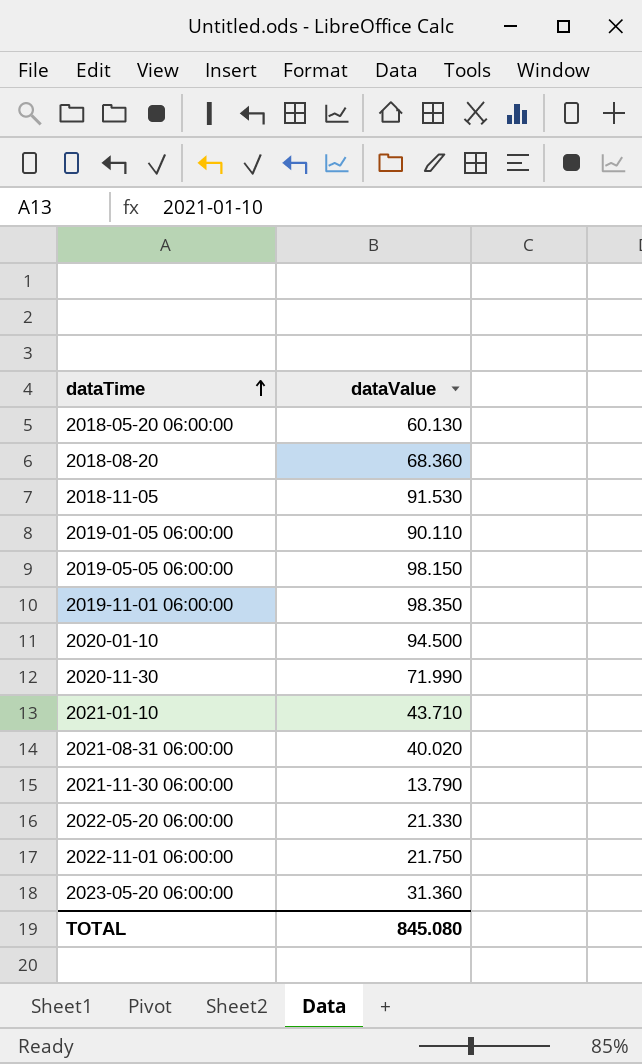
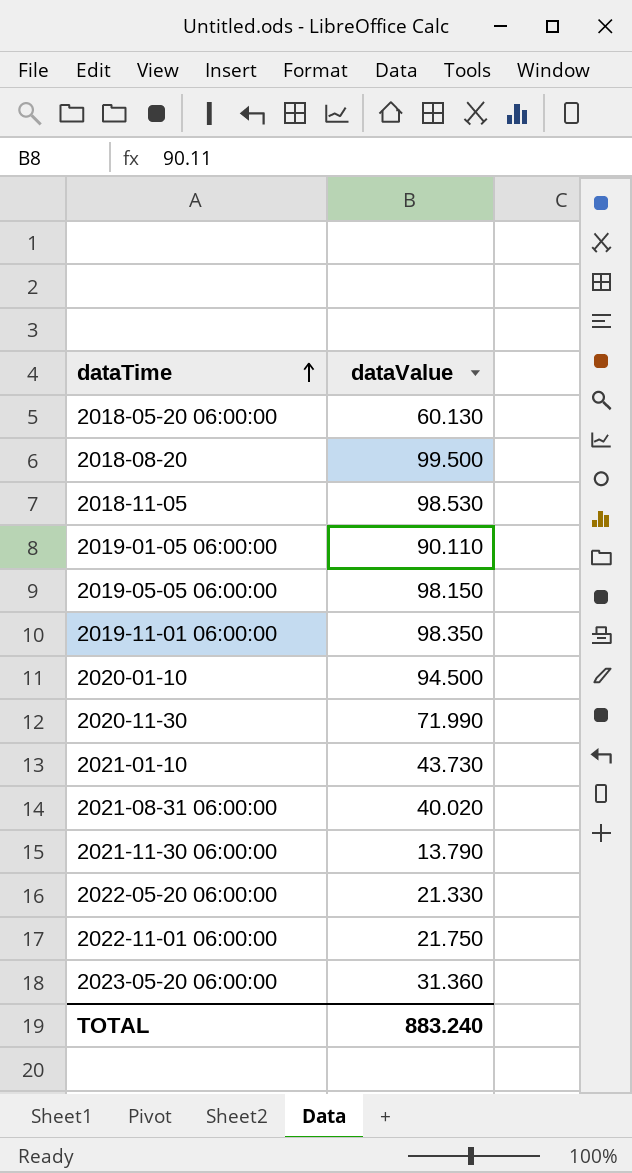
2018-08-20 | dataValue: 68.360 -> 99.500
2018-11-05 | dataValue: 91.530 -> 98.530
2021-01-10 | dataValue: 43.710 -> 43.730
TOTAL | dataValue: 845.080 -> 883.240

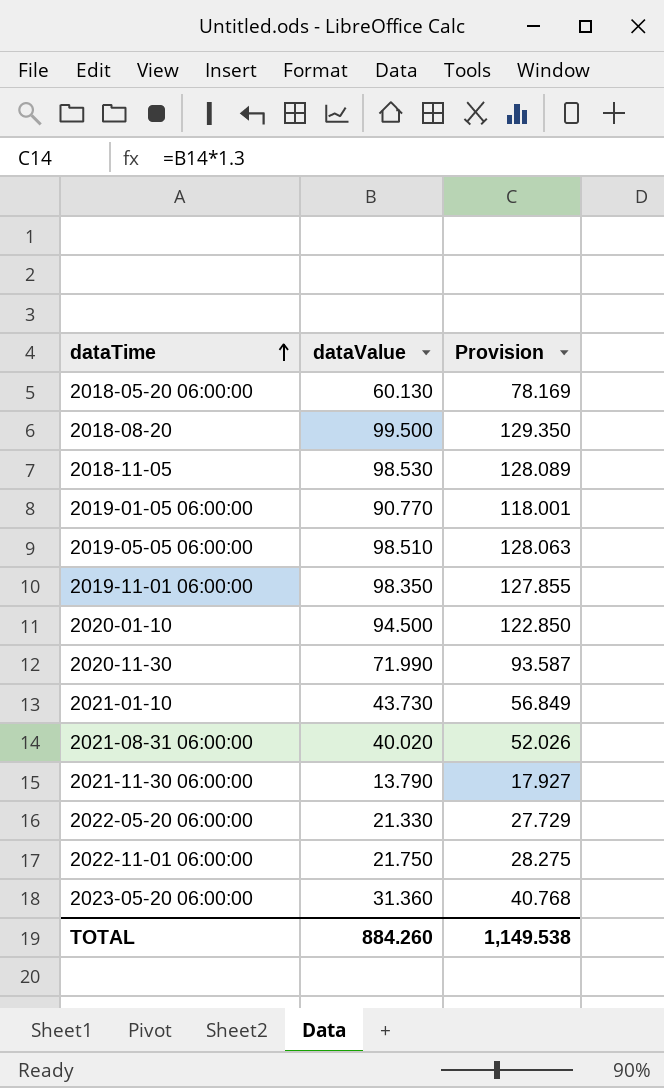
column Provision | formula: none -> [dataValue] * 1.3
2019-01-05 06:00:00 | dataValue: 90.110 -> 90.770
2019-05-05 06:00:00 | dataValue: 98.150 -> 98.510
TOTAL | dataValue: 883.240 -> 884.260

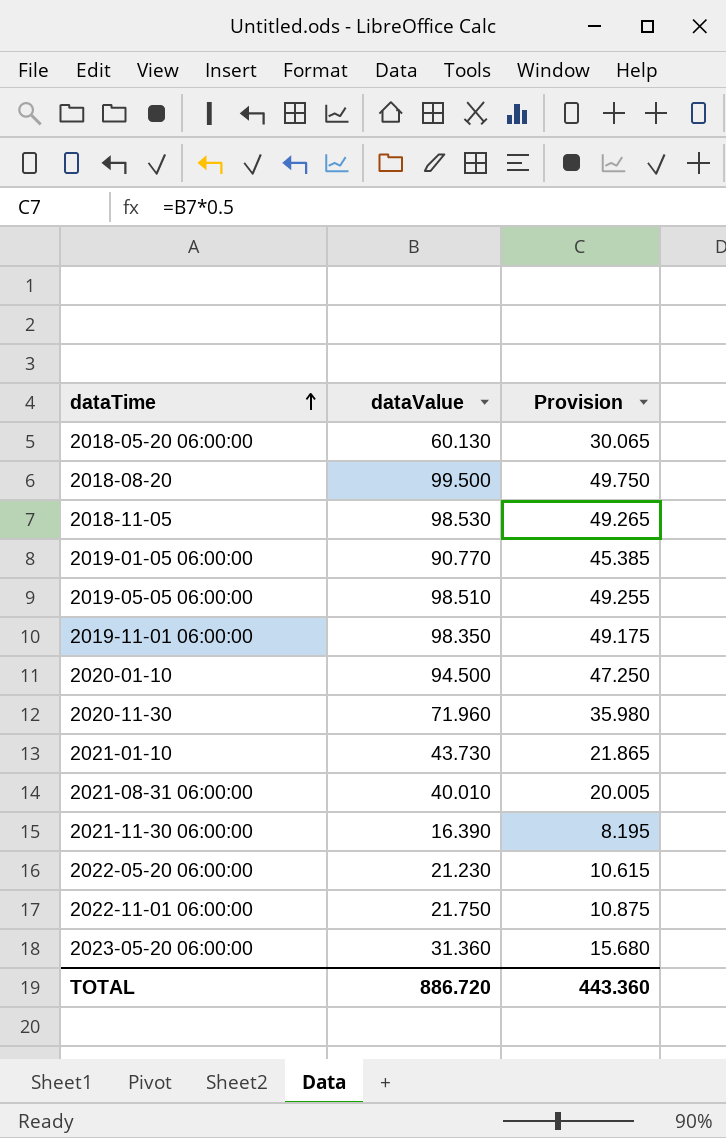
column Provision | formula: [dataValue] * 1.3 -> [dataValue] * 0.5
2020-11-30 | dataValue: 71.990 -> 71.960
2021-08-31 06:00:00 | dataValue: 40.020 -> 40.010
2021-11-30 06:00:00 | dataValue: 13.790 -> 16.390
2022-05-20 06:00:00 | dataValue: 21.330 -> 21.230
TOTAL | dataValue: 884.260 -> 886.720
TOTAL | Provision: 1,149.538 -> 443.360

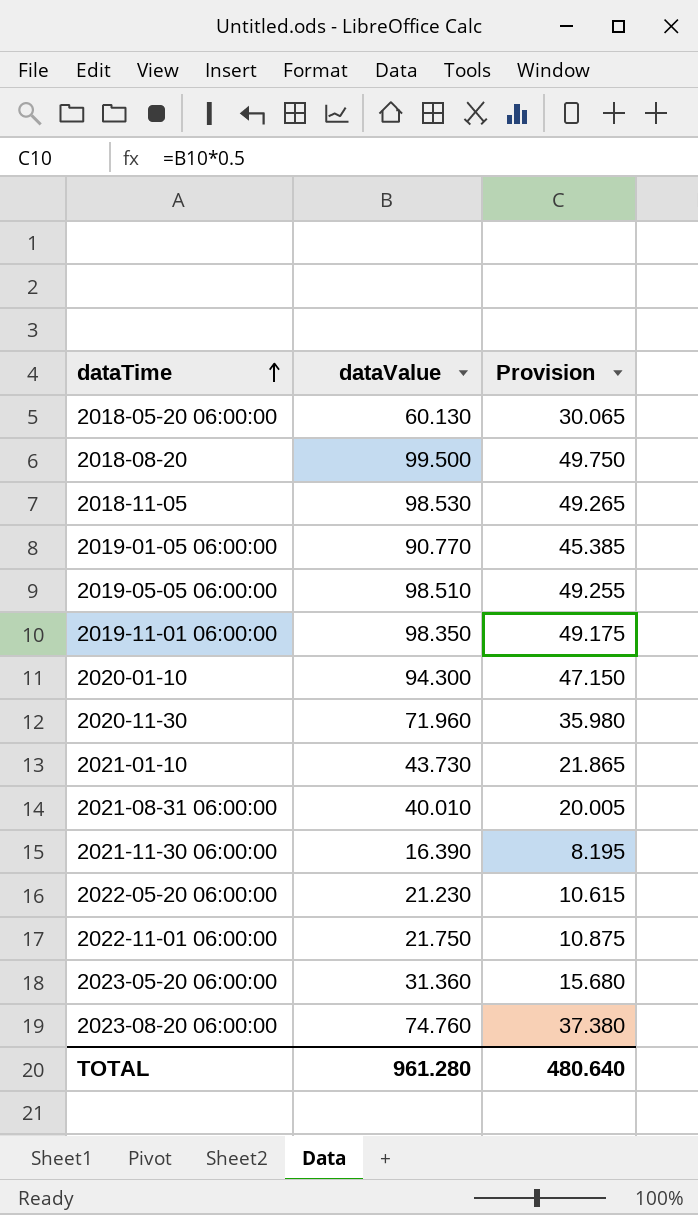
2020-01-10 | dataValue: 94.500 -> 94.300
2020-01-10 | Provision: 47.250 -> 47.150
row 2023-08-20 06:00:00: none -> 74.760 | 37.380
TOTAL | dataValue: 886.720 -> 961.280
TOTAL | Provision: 443.360 -> 480.640

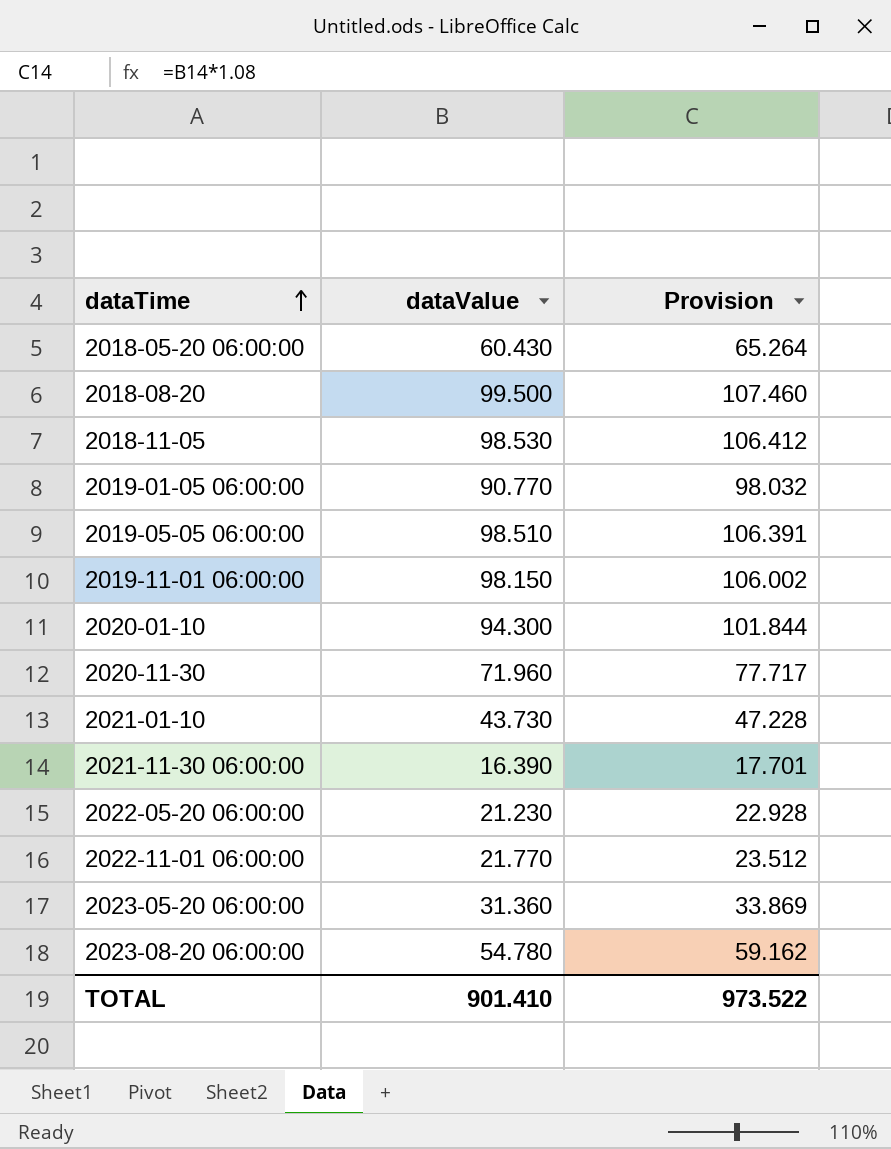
column Provision | formula: [dataValue] * 0.5 -> [dataValue] * 1.08
row 2021-08-31 06:00:00: 40.010 | 20.005 -> none
2018-05-20 06:00:00 | dataValue: 60.130 -> 60.430
2019-11-01 06:00:00 | dataValue: 98.350 -> 98.150
2022-11-01 06:00:00 | dataValue: 21.750 -> 21.770
2023-08-20 06:00:00 | dataValue: 74.760 -> 54.780
TOTAL | dataValue: 961.280 -> 901.410
TOTAL | Provision: 480.640 -> 973.522

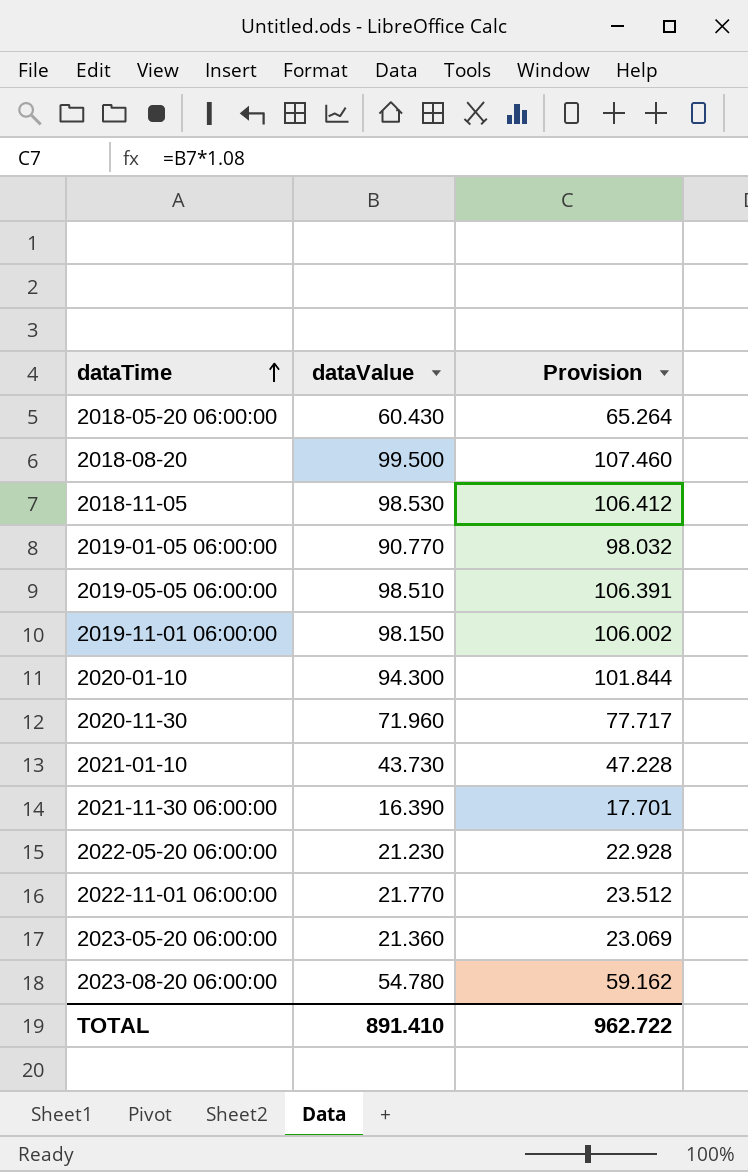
2023-05-20 06:00:00 | dataValue: 31.360 -> 21.360
2023-05-20 06:00:00 | Provision: 33.869 -> 23.069
TOTAL | dataValue: 901.410 -> 891.410
TOTAL | Provision: 973.522 -> 962.722

